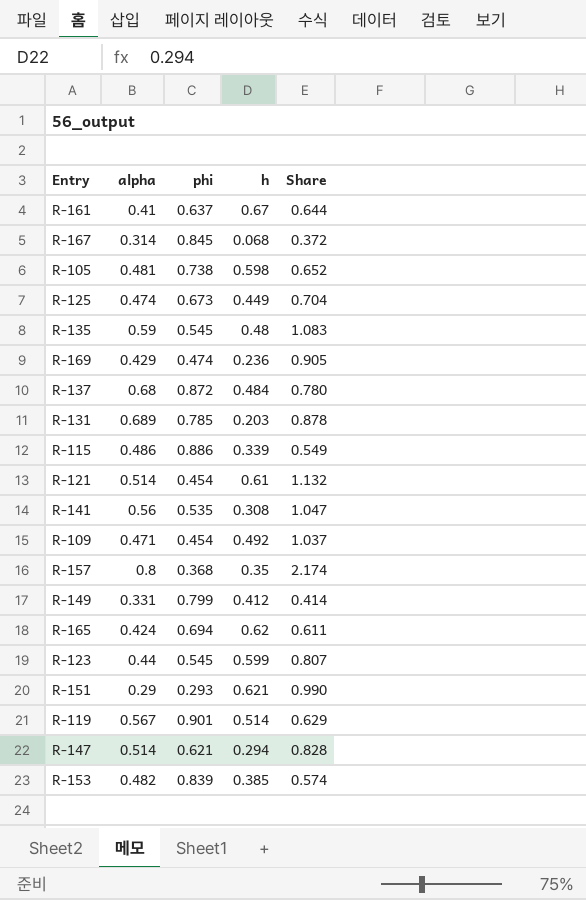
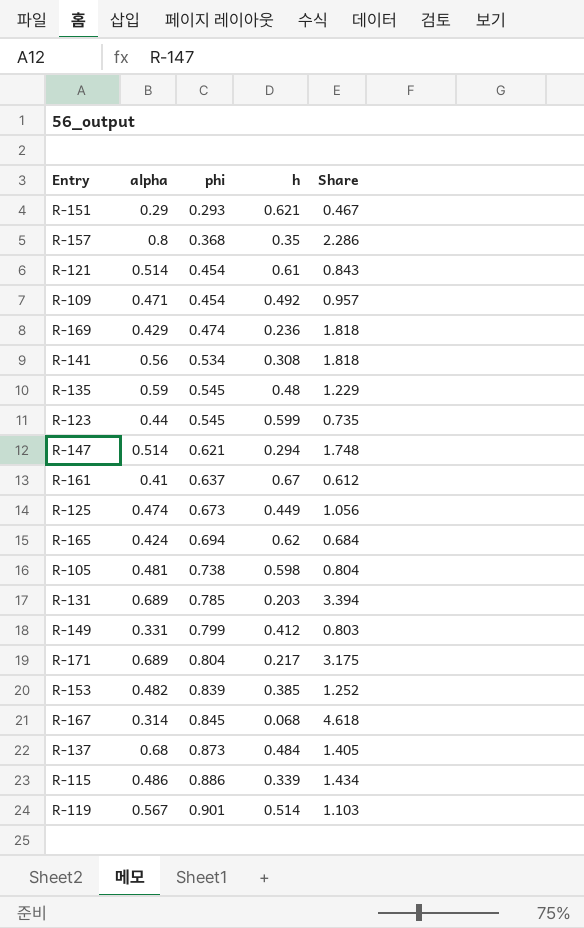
row order: none -> phi ascending
column Share | formula: [alpha] / [phi] -> [alpha] / [h]
R-141 | phi: 0.535 -> 0.534
row R-171: none -> 0.689 | 0.804 | 0.217 | 3.175
R-137 | phi: 0.872 -> 0.873

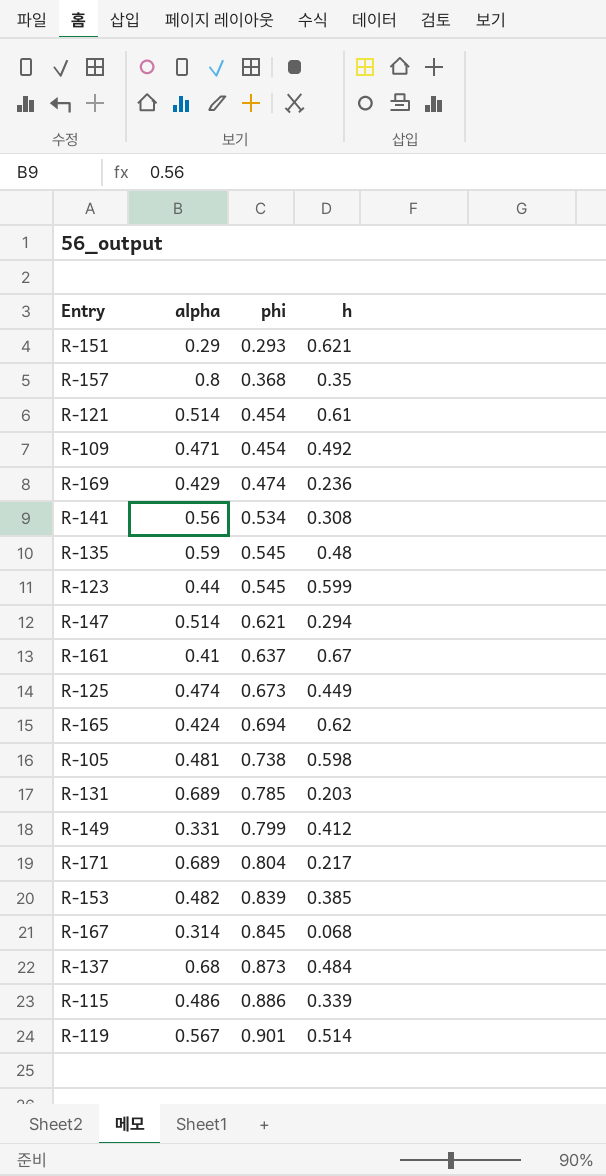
column Share | formula: [alpha] / [h] -> none

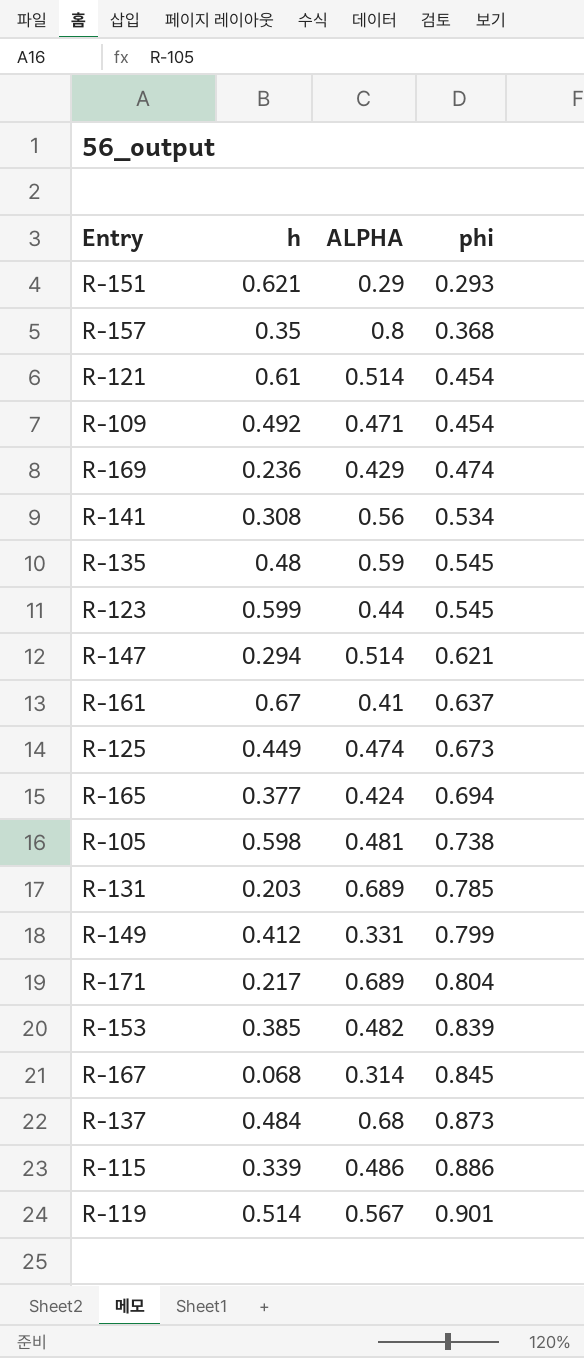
column h | position: 4 -> 2
column name: alpha -> ALPHA
R-165 | h: 0.62 -> 0.377

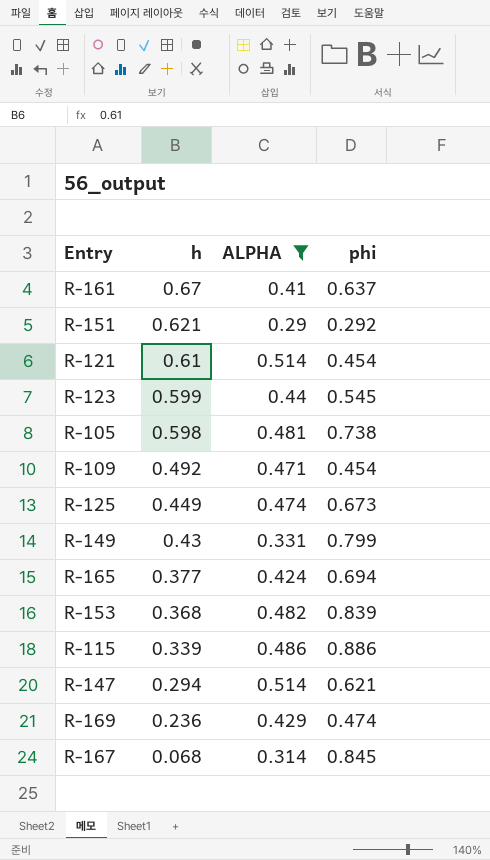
filter: none -> ALPHA <= 0.514
row order: phi ascending -> h descending
R-151 | phi: 0.293 -> 0.292
R-149 | h: 0.412 -> 0.43
R-153 | h: 0.385 -> 0.368

